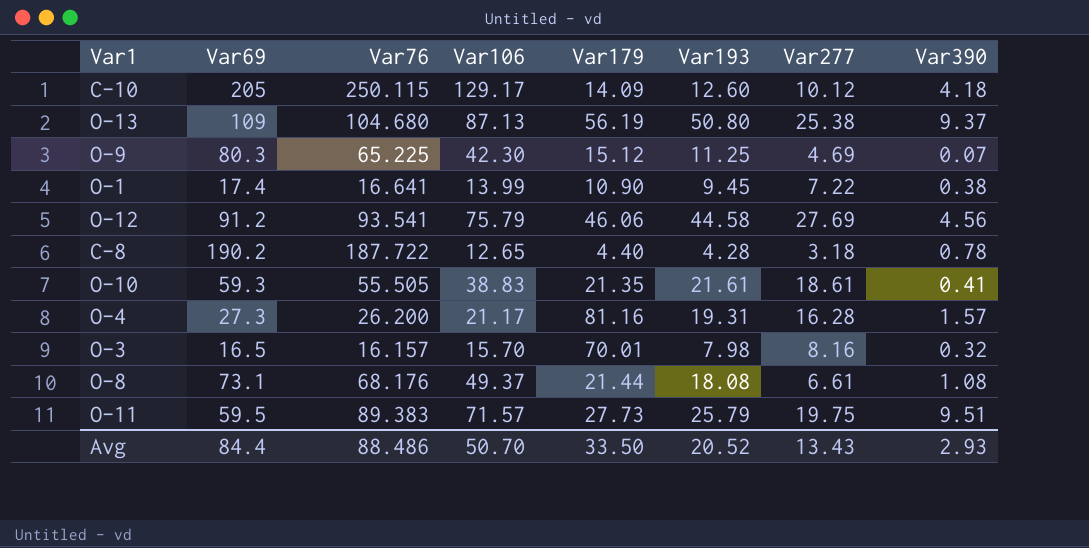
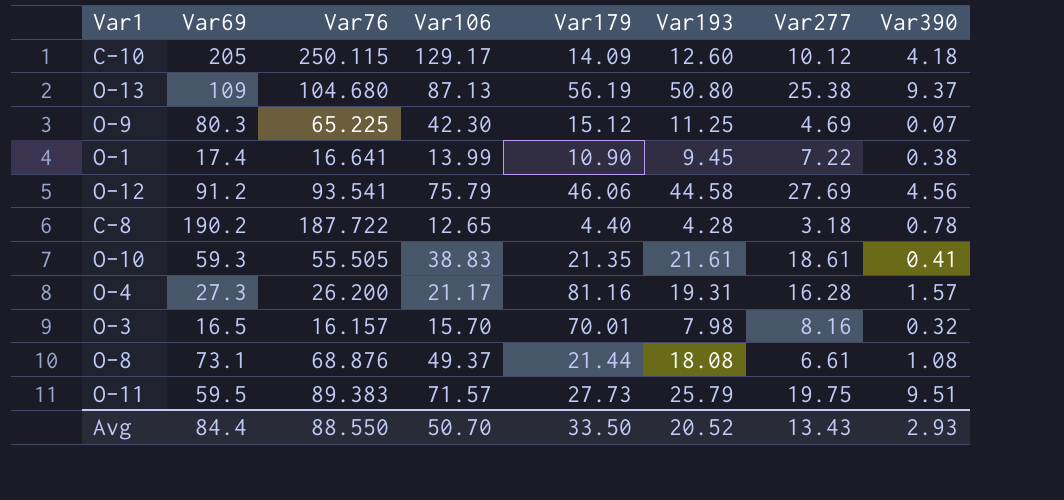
O-8 | Var76: 68.176 -> 68.876
Avg | Var76: 88.486 -> 88.550

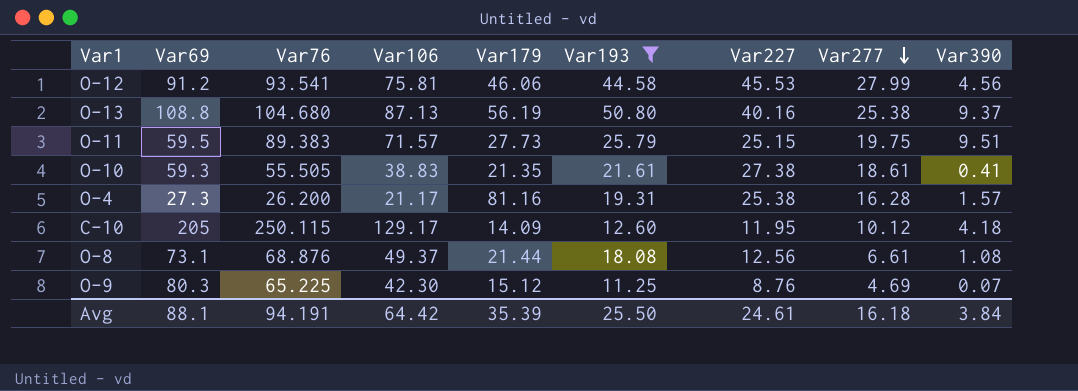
filter: none -> Var193 >= 11.25
row order: none -> Var277 descending
column Var227 | position: none -> 7
O-12 | Var106: 75.79 -> 75.81
O-12 | Var277: 27.69 -> 27.99
O-13 | Var69: 109 -> 108.8
Avg | Var69: 84.4 -> 88.1
Avg | Var76: 88.550 -> 94.191
Avg | Var106: 50.70 -> 64.42
Avg | Var179: 33.50 -> 35.39
Avg | Var193: 20.52 -> 25.50
Avg | Var277: 13.43 -> 16.18
Avg | Var390: 2.93 -> 3.84

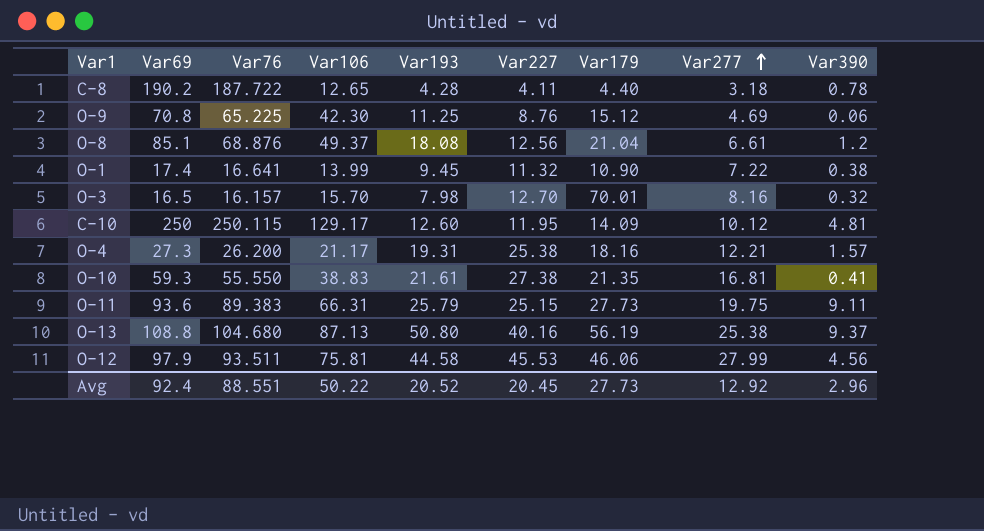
filter: Var193 >= 11.25 -> none
row order: Var277 descending -> Var277 ascending
column Var179 | position: 5 -> 7
O-9 | Var69: 80.3 -> 70.8
O-9 | Var390: 0.07 -> 0.06
O-8 | Var69: 73.1 -> 85.1
O-8 | Var179: 21.44 -> 21.04
O-8 | Var390: 1.08 -> 1.2
C-10 | Var69: 205 -> 250
C-10 | Var390: 4.18 -> 4.81
O-4 | Var179: 81.16 -> 18.16
O-4 | Var277: 16.28 -> 12.21
O-10 | Var76: 55.505 -> 55.550
O-10 | Var277: 18.61 -> 16.81
O-11 | Var69: 59.5 -> 93.6
O-11 | Var106: 71.57 -> 66.31
O-11 | Var390: 9.51 -> 9.11
O-12 | Var69: 91.2 -> 97.9
O-12 | Var76: 93.541 -> 93.511
Avg | Var69: 88.1 -> 92.4
Avg | Var76: 94.191 -> 88.551
Avg | Var106: 64.42 -> 50.22
Avg | Var193: 25.50 -> 20.52
Avg | Var227: 24.61 -> 20.45
Avg | Var179: 35.39 -> 27.73
Avg | Var277: 16.18 -> 12.92
Avg | Var390: 3.84 -> 2.96

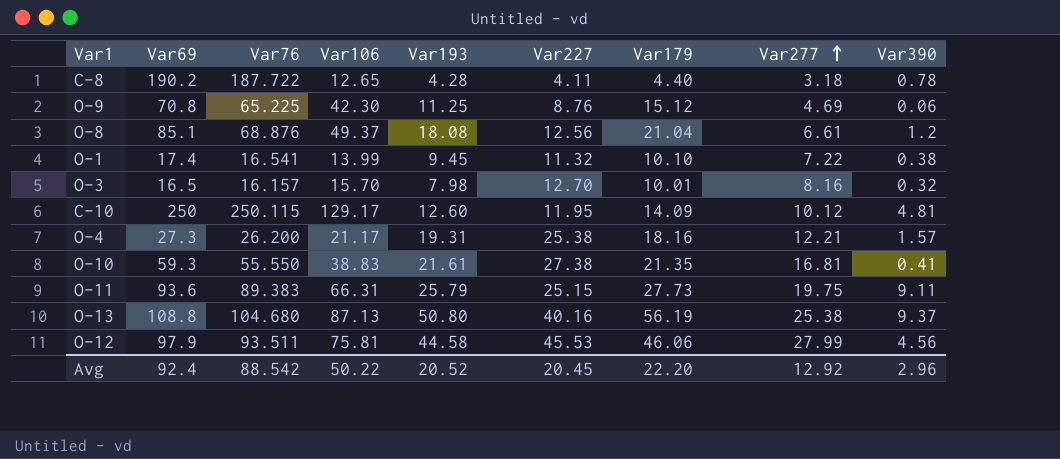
O-1 | Var76: 16.641 -> 16.541
O-1 | Var179: 10.90 -> 10.10
O-3 | Var179: 70.01 -> 10.01
Avg | Var76: 88.551 -> 88.542
Avg | Var179: 27.73 -> 22.20

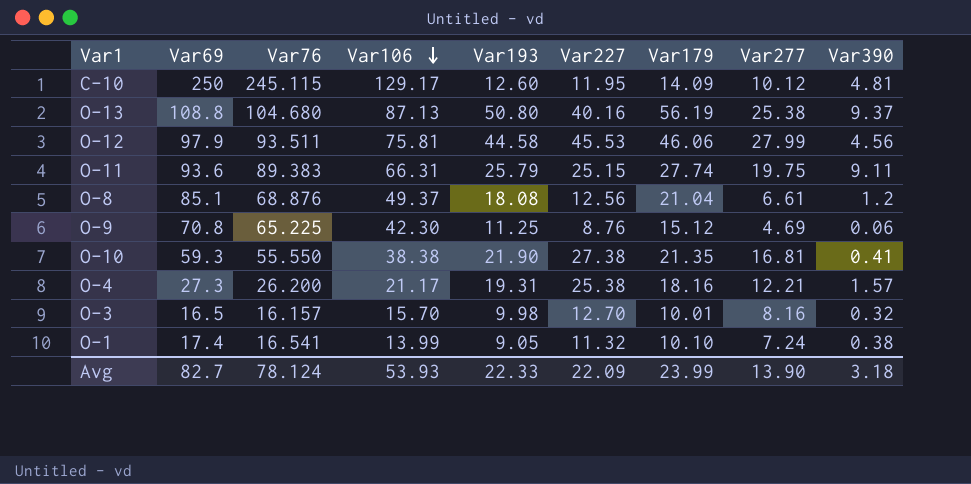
row order: Var277 ascending -> Var106 descending
row C-8: 190.2 | 187.722 | 12.65 | 4.28 | 4.11 | 4.40 | 3.18 | 0.78 -> none
C-10 | Var76: 250.115 -> 245.115
O-11 | Var179: 27.73 -> 27.74
O-10 | Var106: 38.83 -> 38.38
O-10 | Var193: 21.61 -> 21.90
O-3 | Var193: 7.98 -> 9.98
O-1 | Var193: 9.45 -> 9.05
O-1 | Var277: 7.22 -> 7.24
Avg | Var69: 92.4 -> 82.7
Avg | Var76: 88.542 -> 78.124
Avg | Var106: 50.22 -> 53.93
Avg | Var193: 20.52 -> 22.33
Avg | Var227: 20.45 -> 22.09
Avg | Var179: 22.20 -> 23.99
Avg | Var277: 12.92 -> 13.90
Avg | Var390: 2.96 -> 3.18

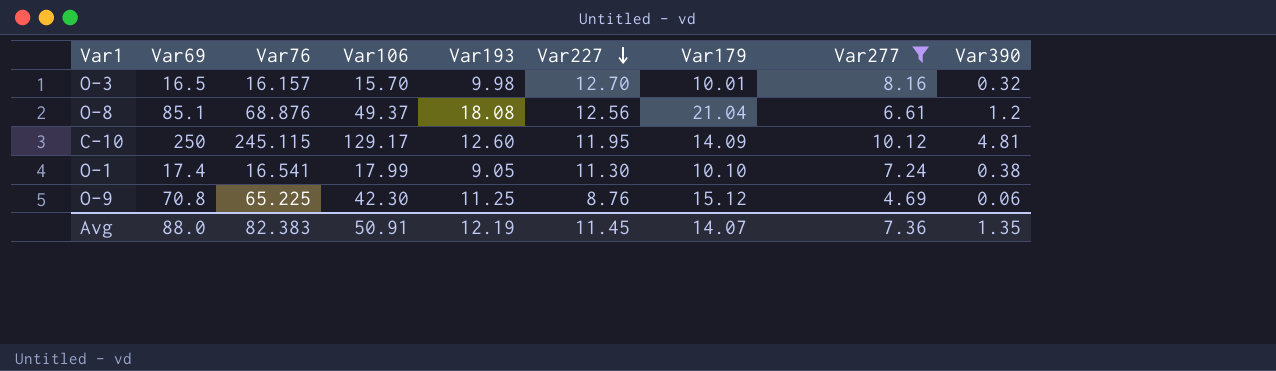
filter: none -> Var277 <= 10.12
row order: Var106 descending -> Var227 descending
O-1 | Var106: 13.99 -> 17.99
O-1 | Var227: 11.32 -> 11.30
Avg | Var69: 82.7 -> 88.0
Avg | Var76: 78.124 -> 82.383
Avg | Var106: 53.93 -> 50.91
Avg | Var193: 22.33 -> 12.19
Avg | Var227: 22.09 -> 11.45
Avg | Var179: 23.99 -> 14.07
Avg | Var277: 13.90 -> 7.36
Avg | Var390: 3.18 -> 1.35

